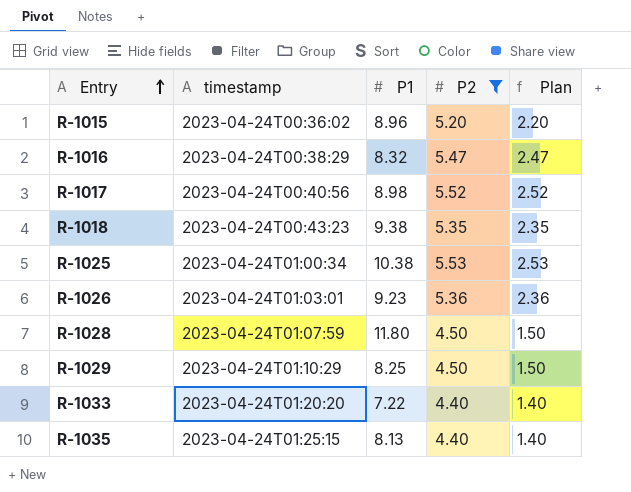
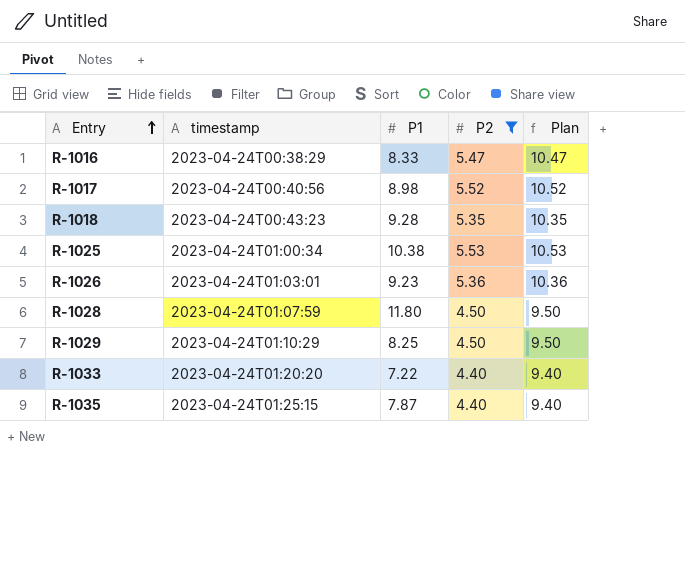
column Plan | formula: [P2] - 3 -> [P2] + 5
row R-1015: 2023-04-24T00:36:02 | 8.96 | 5.20 | 2.20 -> none
R-1016 | P1: 8.32 -> 8.33
R-1018 | P1: 9.38 -> 9.28
R-1035 | P1: 8.13 -> 7.87

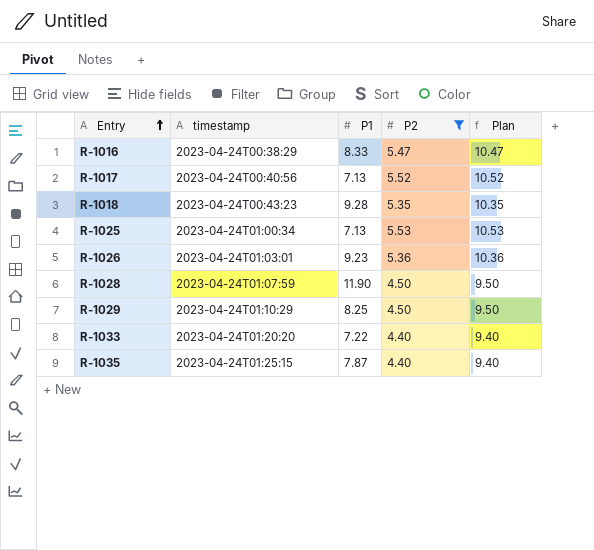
R-1017 | P1: 8.98 -> 7.13
R-1025 | P1: 10.38 -> 7.13
R-1028 | P1: 11.80 -> 11.90

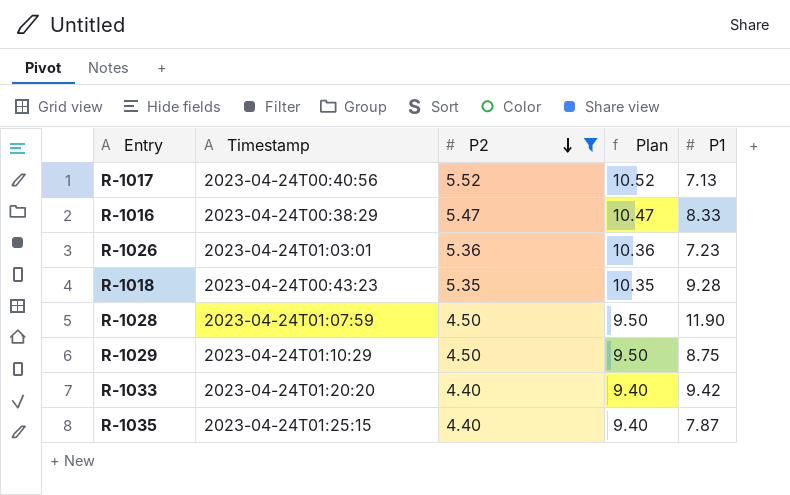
row order: Entry ascending -> P2 descending
column name: timestamp -> Timestamp
column P1 | position: 3 -> 5
row R-1025: 2023-04-24T01:00:34 | 7.13 | 5.53 | 10.53 -> none
R-1026 | P1: 9.23 -> 7.23
R-1029 | P1: 8.25 -> 8.75
R-1033 | P1: 7.22 -> 9.42

